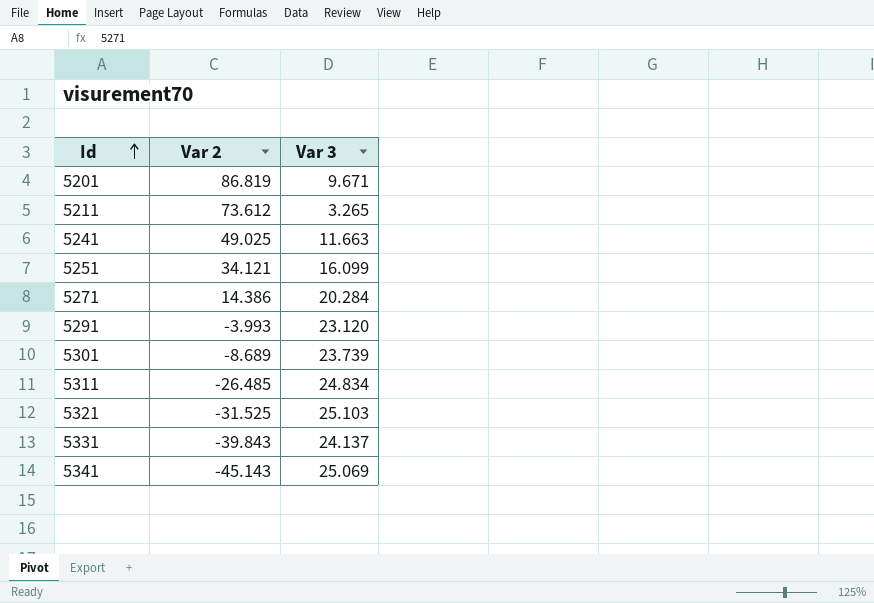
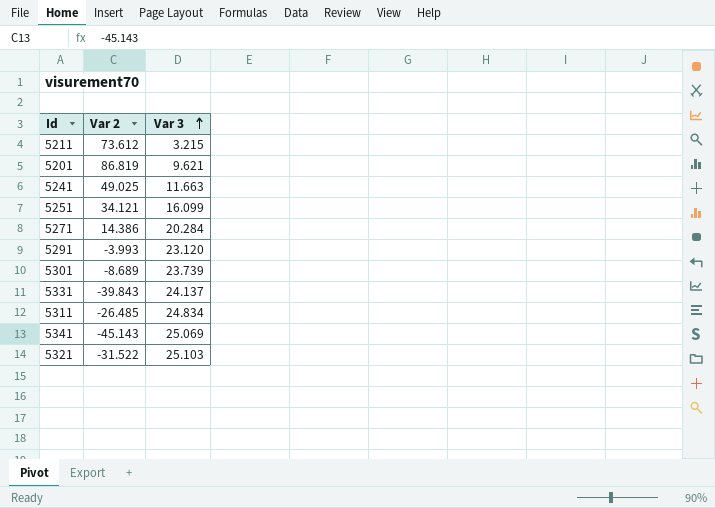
row order: Id ascending -> Var 3 ascending
5211 | Var 3: 3.265 -> 3.215
5201 | Var 3: 9.671 -> 9.621
5321 | Var 2: -31.525 -> -31.522

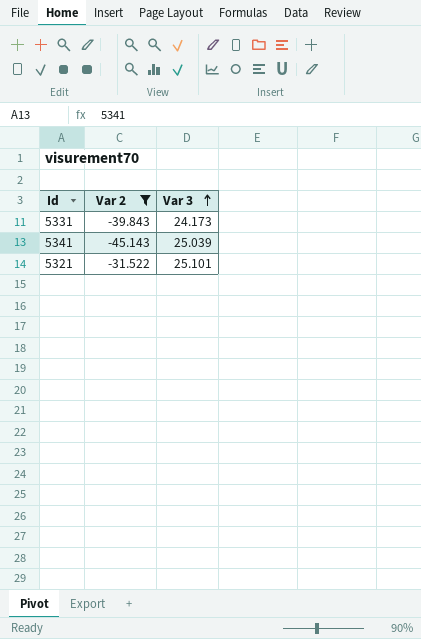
filter: none -> Var 2 <= -31.522
5331 | Var 3: 24.137 -> 24.173
5341 | Var 3: 25.069 -> 25.039
5321 | Var 3: 25.103 -> 25.101

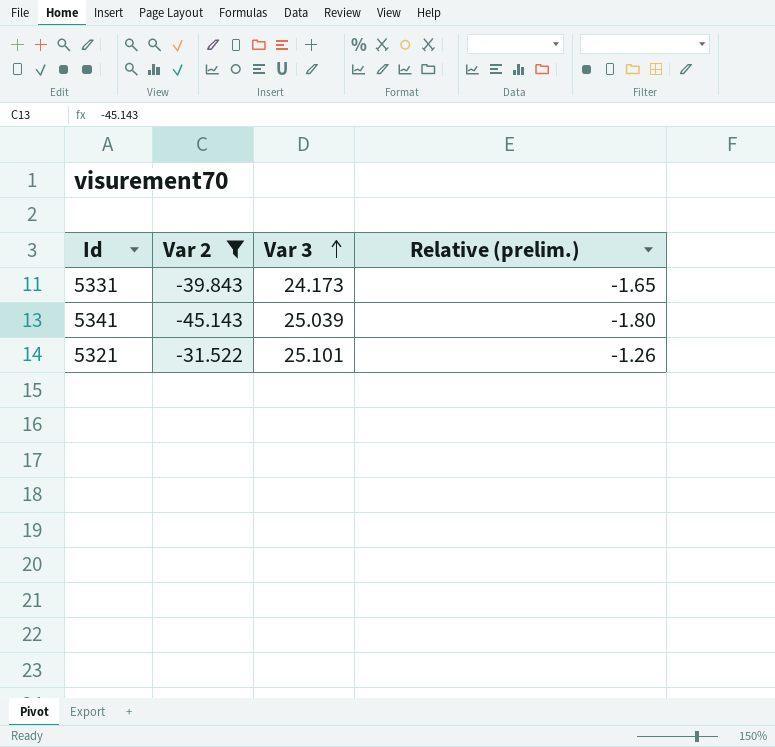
column Relative (prelim.) | formula: none -> [Var 2] / [Var 3]

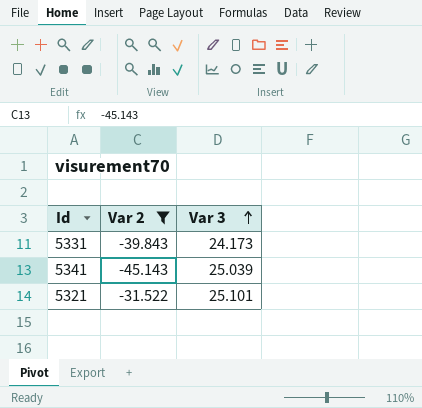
column Relative (prelim.) | formula: [Var 2] / [Var 3] -> none

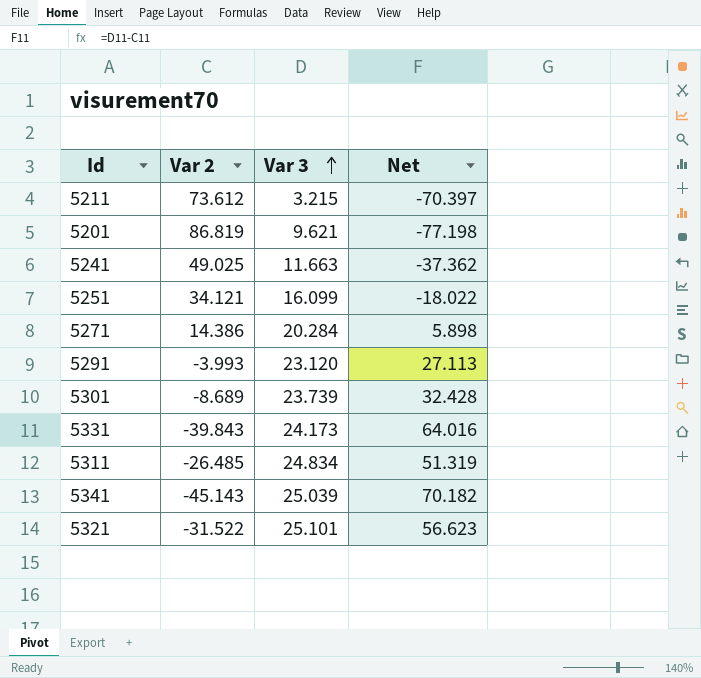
filter: Var 2 <= -31.522 -> none
column Net | formula: none -> [Var 3] - [Var 2]

